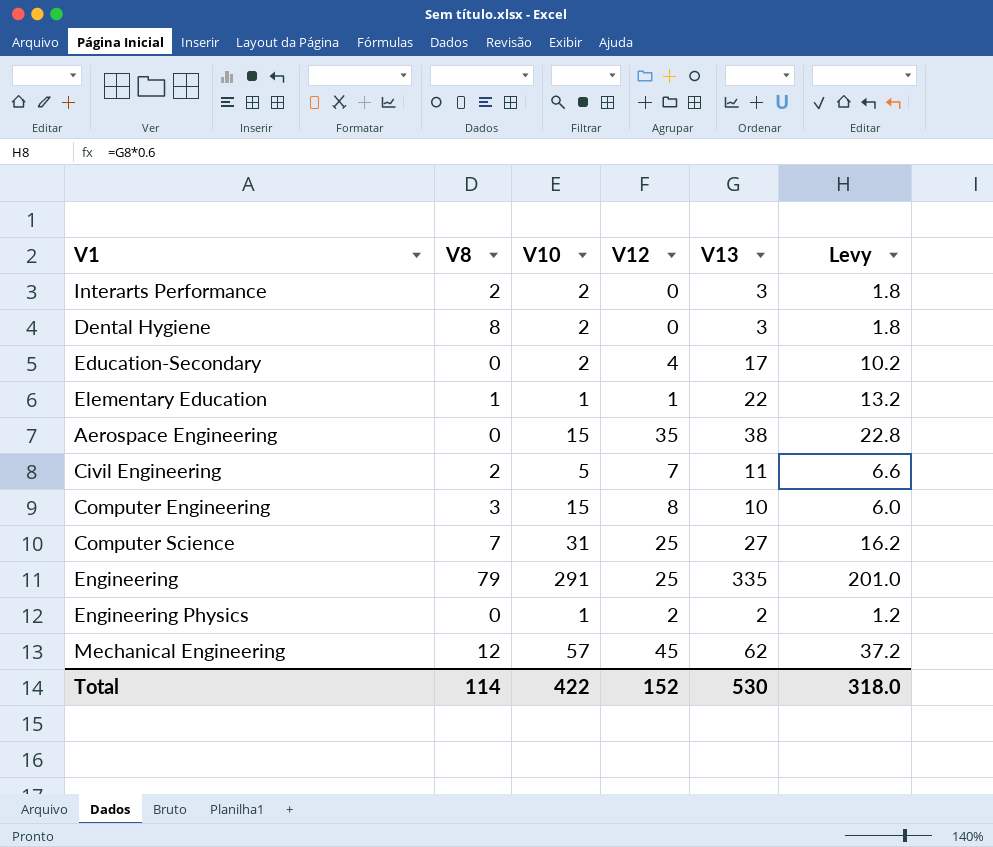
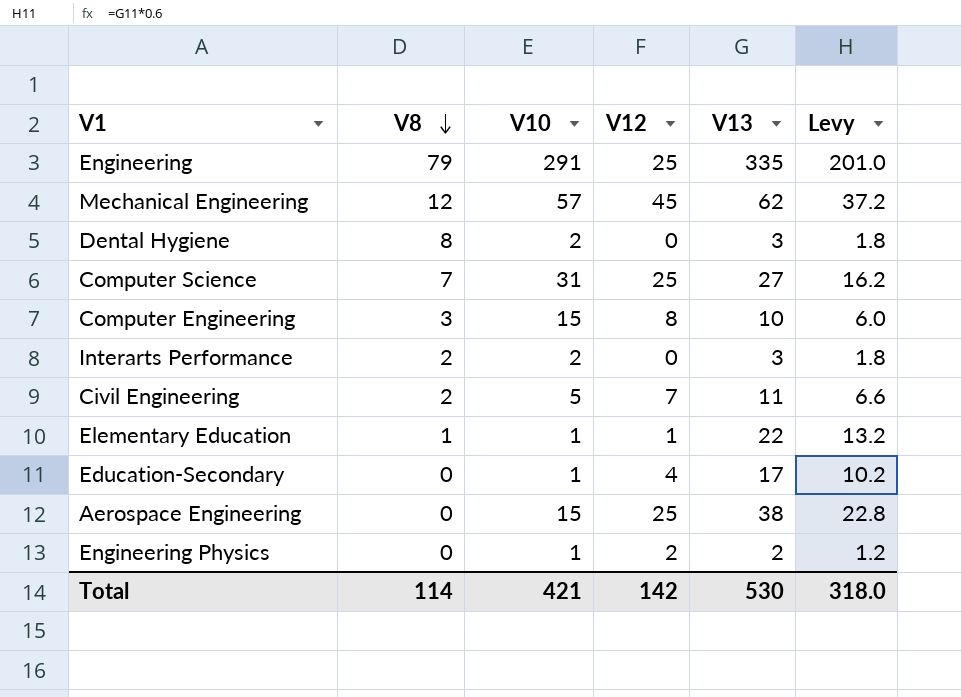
row order: none -> V8 descending
Education-Secondary | V10: 2 -> 1
Aerospace Engineering | V12: 35 -> 25
Total | V10: 422 -> 421
Total | V12: 152 -> 142

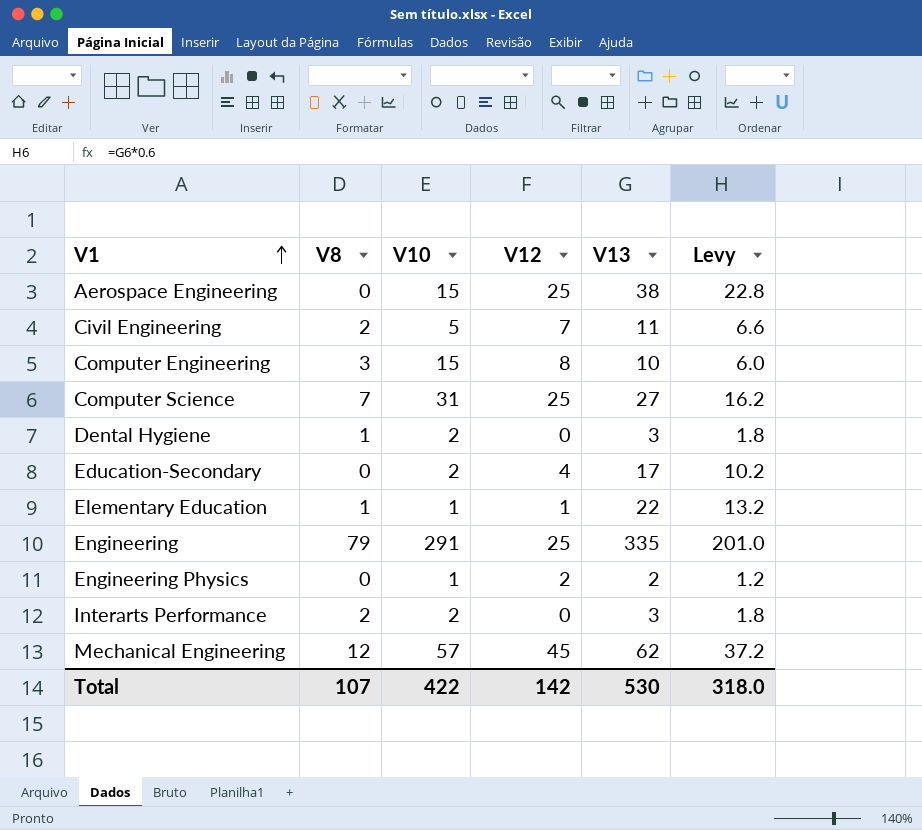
row order: V8 descending -> V1 ascending
Dental Hygiene | V8: 8 -> 1
Education-Secondary | V10: 1 -> 2
Total | V8: 114 -> 107
Total | V10: 421 -> 422

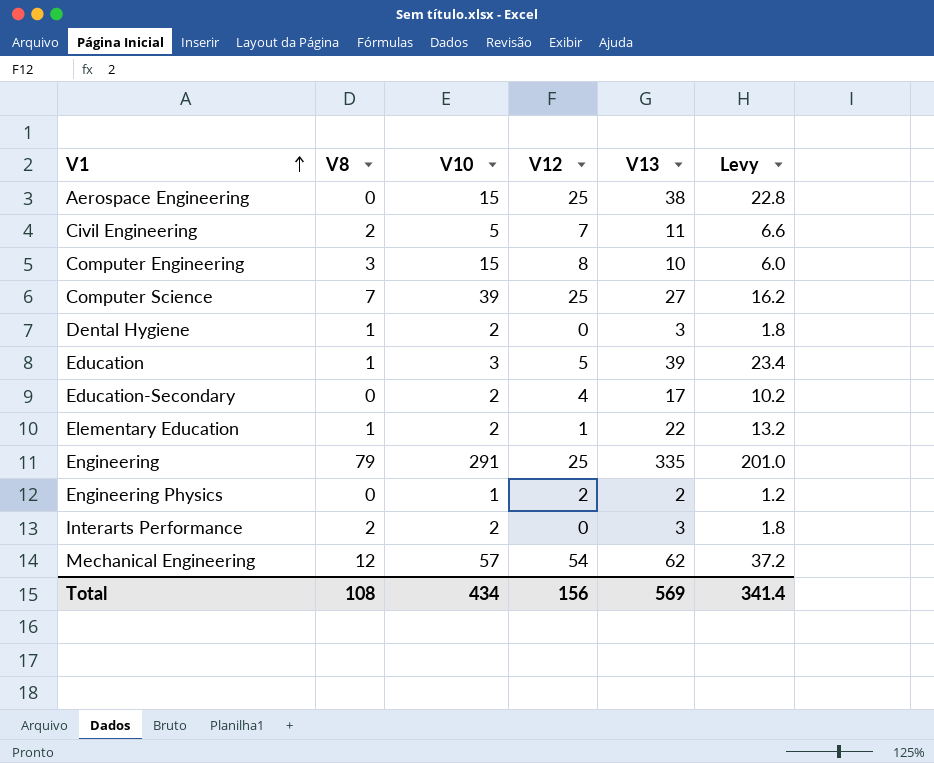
Computer Science | V10: 31 -> 39
row Education: none -> 1 | 3 | 5 | 39 | 23.4
Elementary Education | V10: 1 -> 2
Mechanical Engineering | V12: 45 -> 54
Total | V8: 107 -> 108
Total | V10: 422 -> 434
Total | V12: 142 -> 156
Total | V13: 530 -> 569
Total | Levy: 318.0 -> 341.4

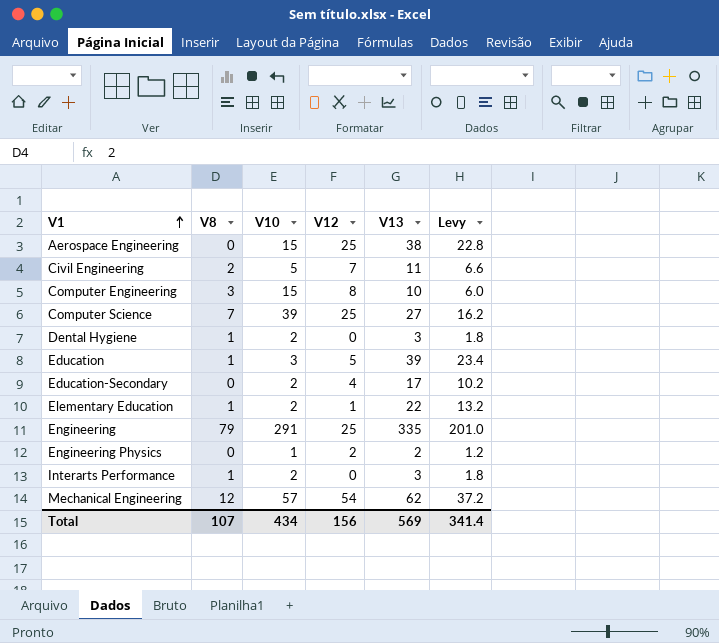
Interarts Performance | V8: 2 -> 1
Total | V8: 108 -> 107

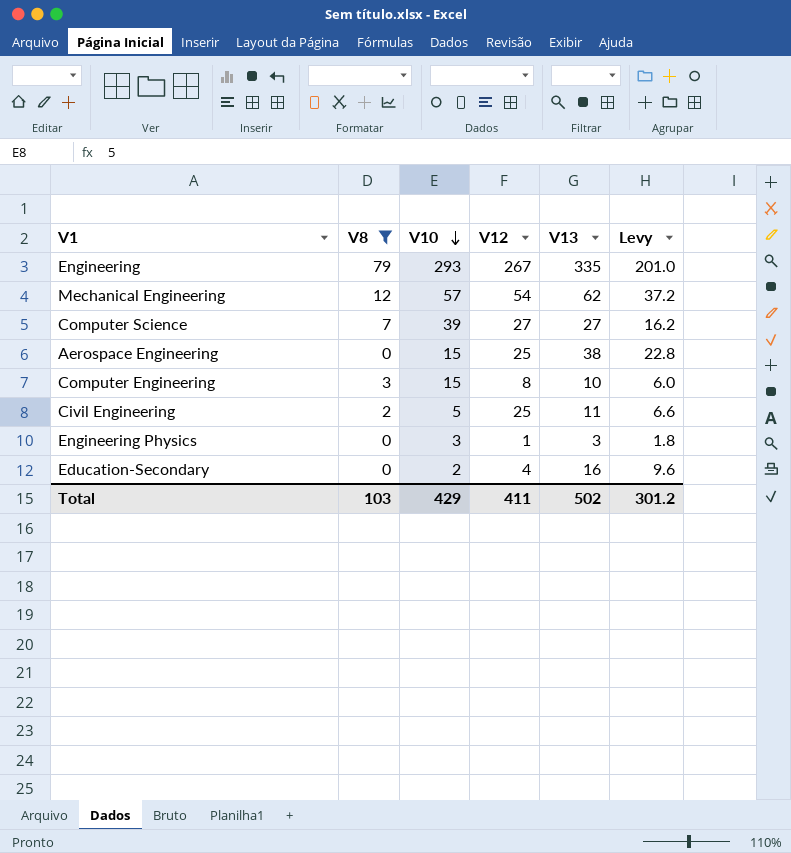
filter: none -> V8 != 1
row order: V1 ascending -> V10 descending
Engineering | V10: 291 -> 293
Engineering | V12: 25 -> 267
Computer Science | V12: 25 -> 27
Civil Engineering | V12: 7 -> 25
Engineering Physics | V10: 1 -> 3
Engineering Physics | V12: 2 -> 1
Engineering Physics | V13: 2 -> 3
Engineering Physics | Levy: 1.2 -> 1.8
Education-Secondary | V13: 17 -> 16
Education-Secondary | Levy: 10.2 -> 9.6
Total | V8: 107 -> 103
Total | V10: 434 -> 429
Total | V12: 156 -> 411
Total | V13: 569 -> 502
Total | Levy: 341.4 -> 301.2

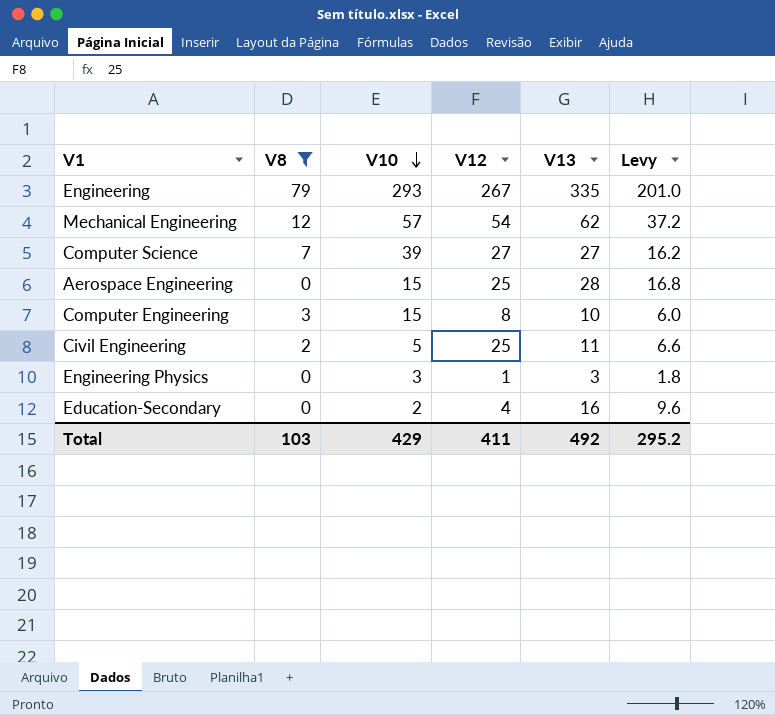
Aerospace Engineering | V13: 38 -> 28
Aerospace Engineering | Levy: 22.8 -> 16.8
Total | V13: 502 -> 492
Total | Levy: 301.2 -> 295.2

